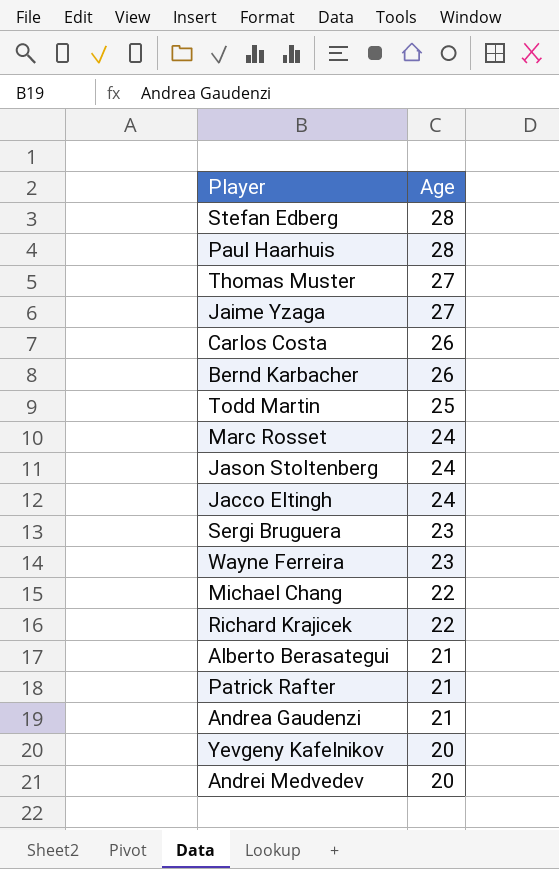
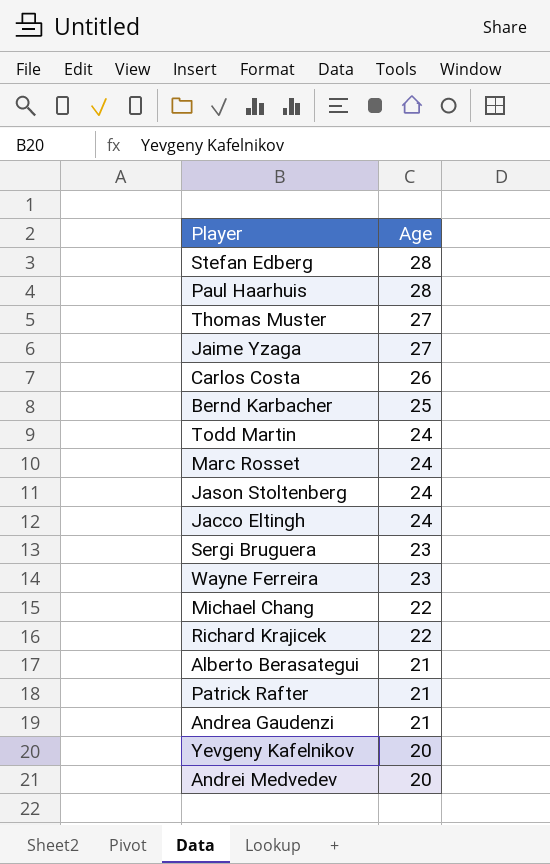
Bernd Karbacher | Age: 26 -> 25
Todd Martin | Age: 25 -> 24

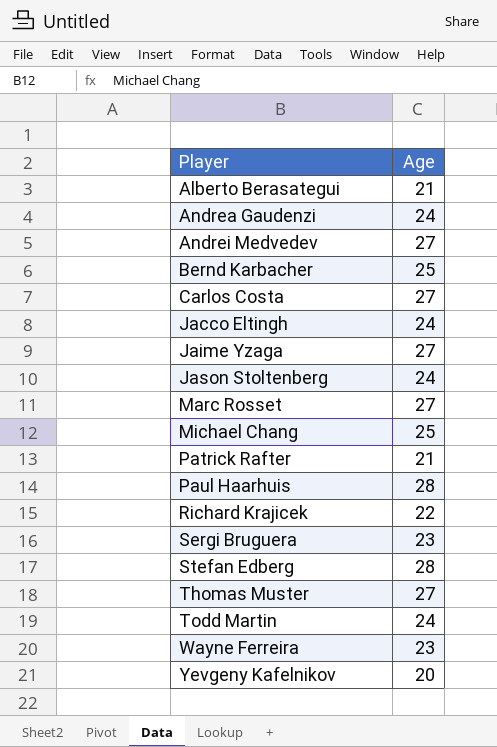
row order: Age descending -> Player ascending
Andrea Gaudenzi | Age: 21 -> 24
Andrei Medvedev | Age: 20 -> 27
Carlos Costa | Age: 26 -> 27
Marc Rosset | Age: 24 -> 27
Michael Chang | Age: 22 -> 25

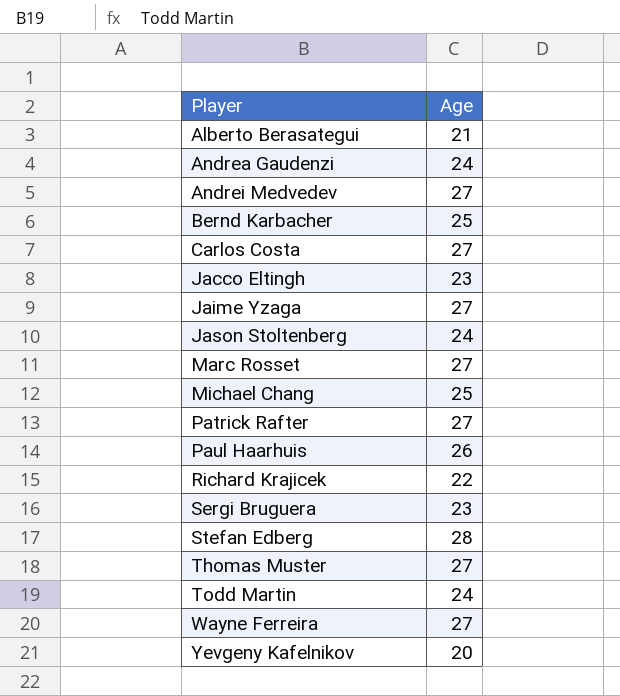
Jacco Eltingh | Age: 24 -> 23
Patrick Rafter | Age: 21 -> 27
Paul Haarhuis | Age: 28 -> 26
Wayne Ferreira | Age: 23 -> 27

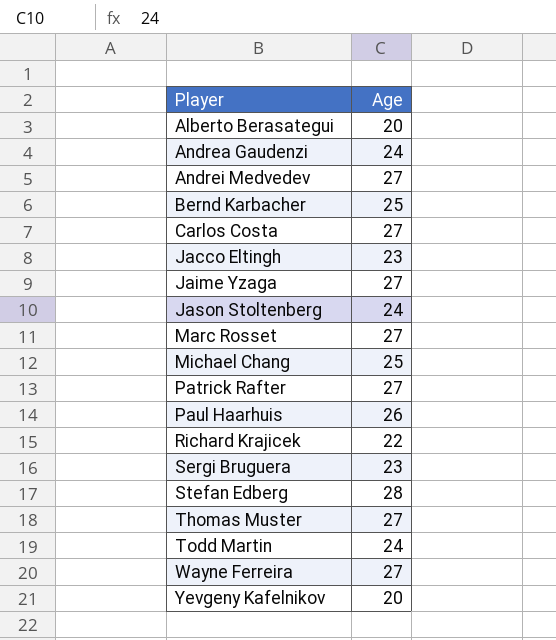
Alberto Berasategui | Age: 21 -> 20

